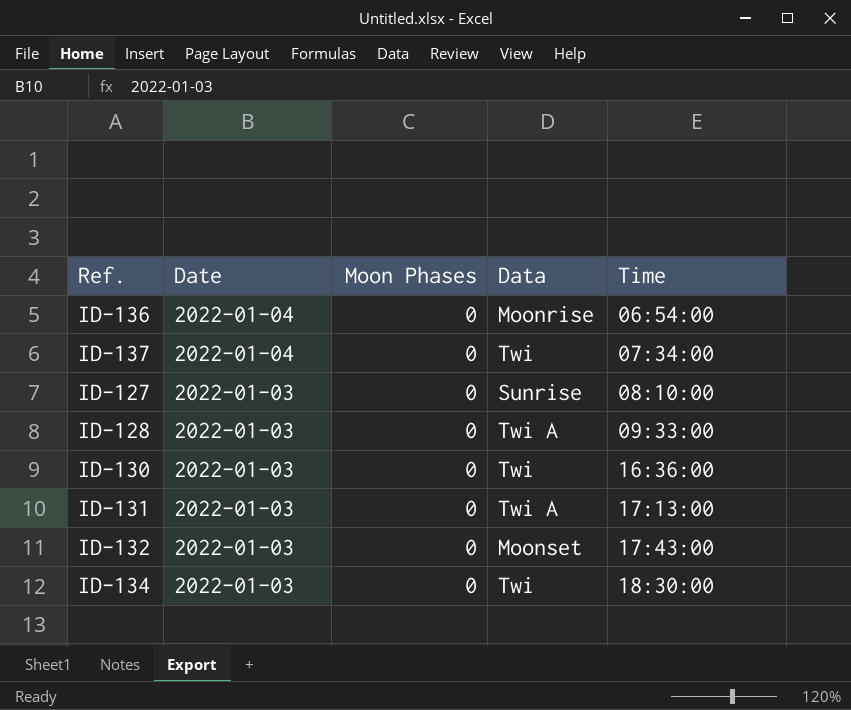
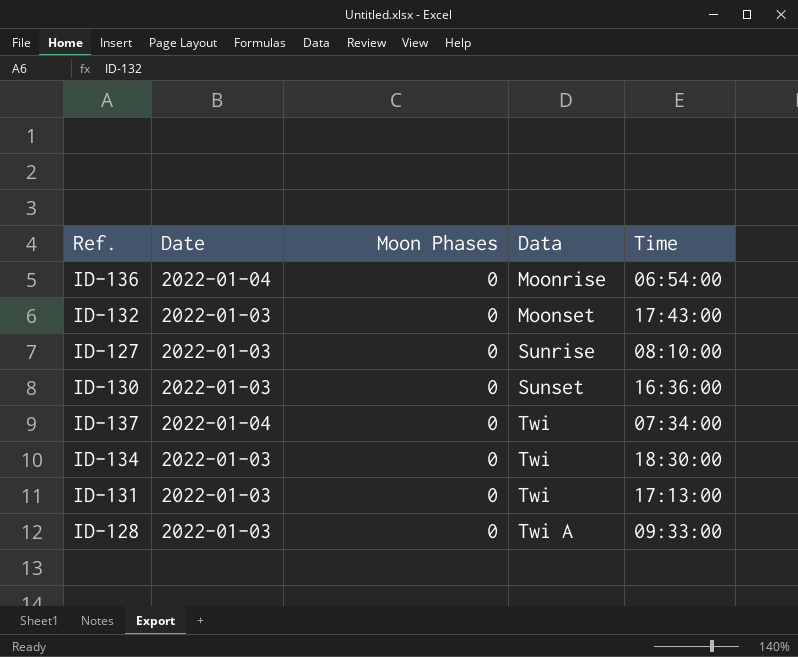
row order: Date descending -> Data ascending
ID-130 | Data: Twi -> Sunset
ID-131 | Data: Twi A -> Twi

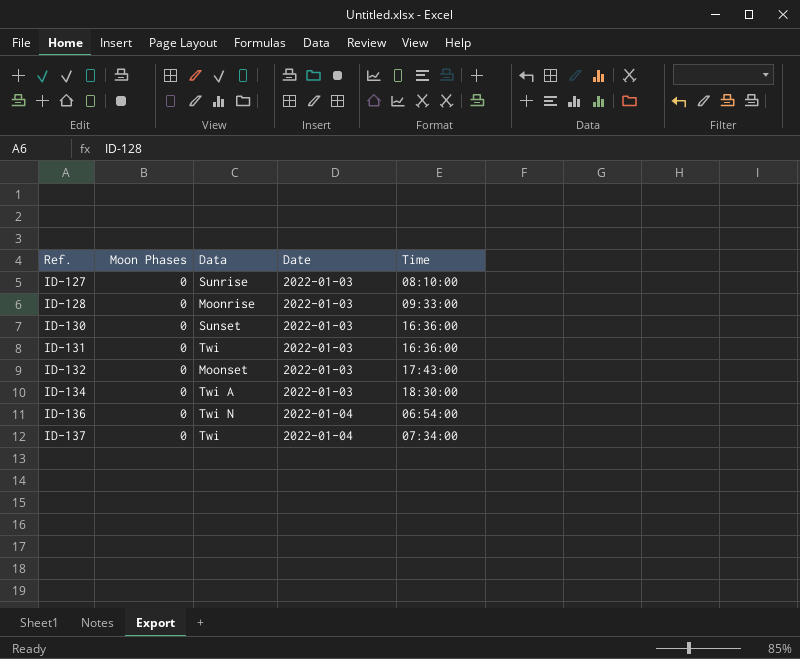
row order: Data ascending -> Ref. ascending
column Date | position: 2 -> 4
ID-128 | Data: Twi A -> Moonrise
ID-131 | Time: 17:13:00 -> 16:36:00
ID-134 | Data: Twi -> Twi A
ID-136 | Data: Moonrise -> Twi N

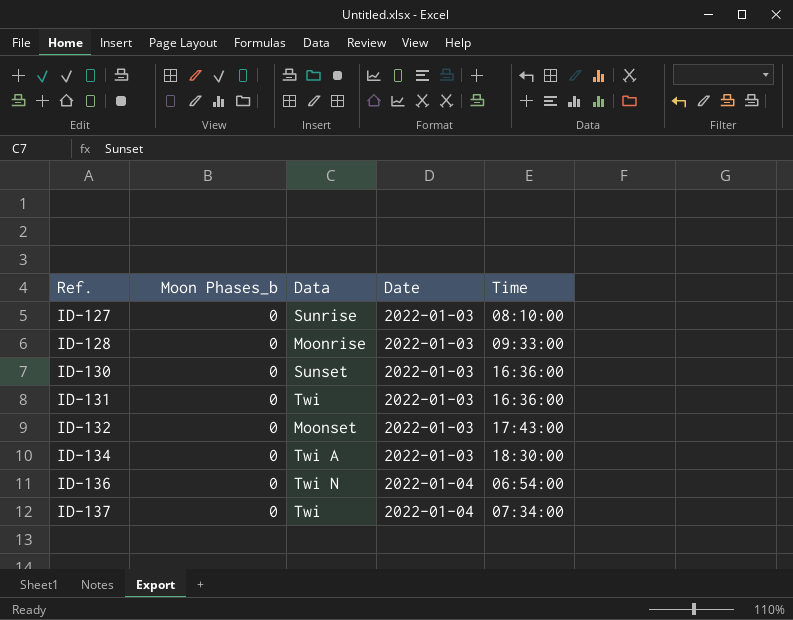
column name: Moon Phases -> Moon Phases_b

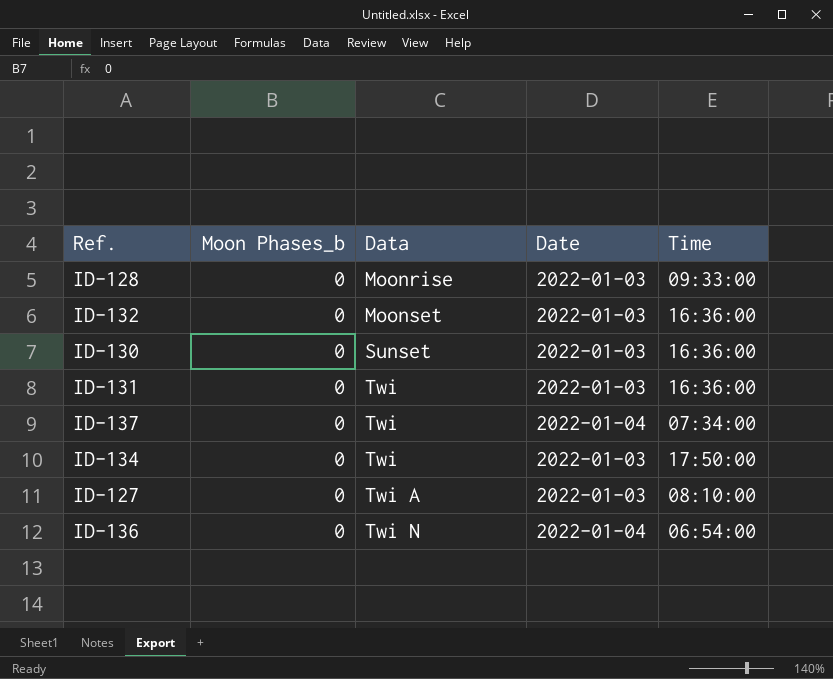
row order: Ref. ascending -> Data ascending
ID-132 | Time: 17:43:00 -> 16:36:00
ID-134 | Data: Twi A -> Twi
ID-134 | Time: 18:30:00 -> 17:50:00
ID-127 | Data: Sunrise -> Twi A

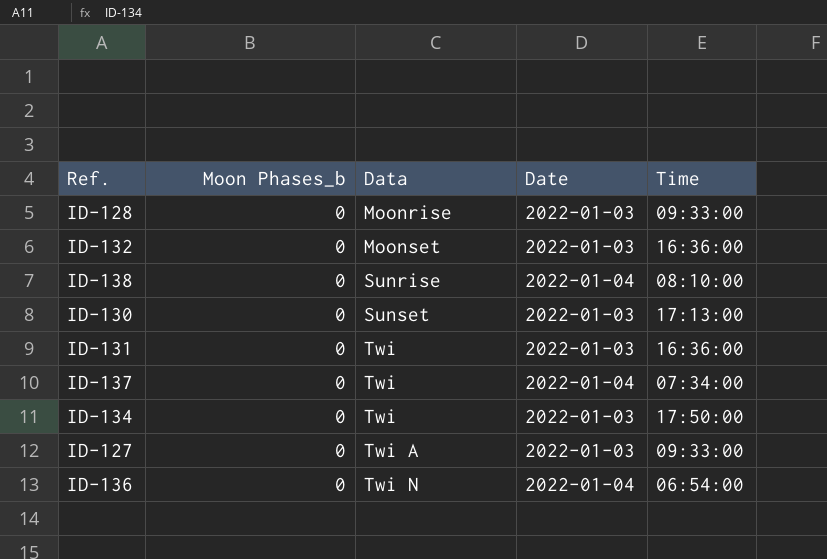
row ID-138: none -> 0 | Sunrise | 2022-01-04 | 08:10:00
ID-130 | Time: 16:36:00 -> 17:13:00
ID-127 | Time: 08:10:00 -> 09:33:00

